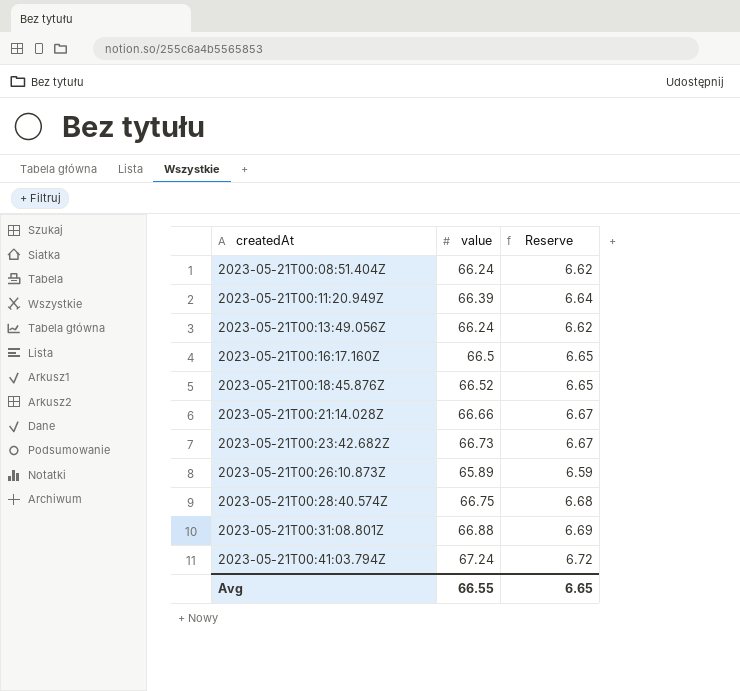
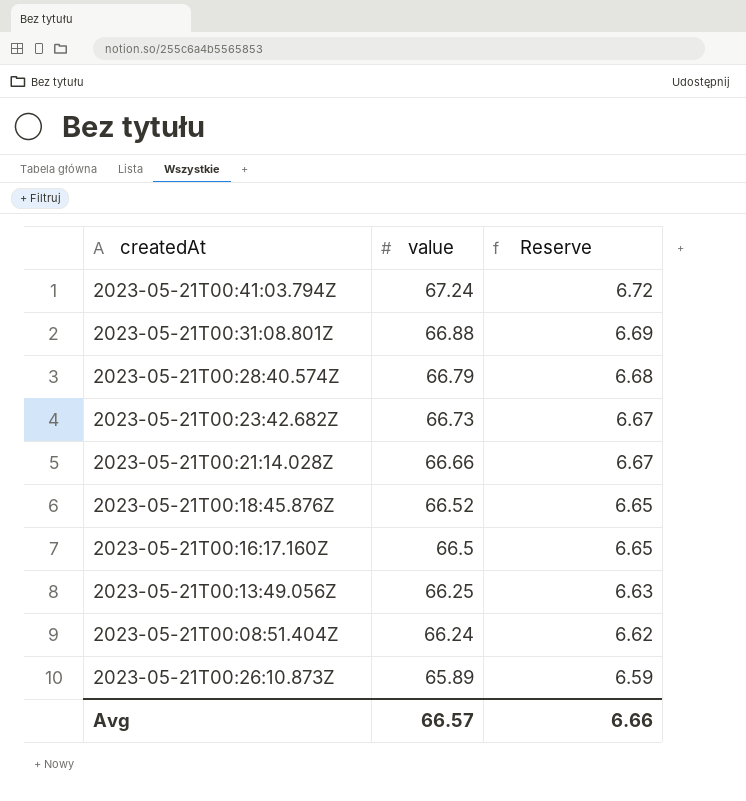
row order: createdAt ascending -> value descending
row 2023-05-21T00:11:20.949Z: 66.39 | 6.64 -> none
2023-05-21T00:28:40.574Z | value: 66.75 -> 66.79
2023-05-21T00:13:49.056Z | value: 66.24 -> 66.25
2023-05-21T00:13:49.056Z | Reserve: 6.62 -> 6.63
Avg | value: 66.55 -> 66.57
Avg | Reserve: 6.65 -> 6.66

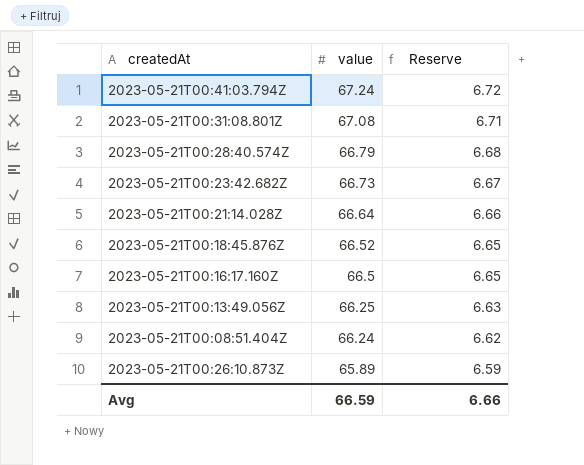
2023-05-21T00:31:08.801Z | value: 66.88 -> 67.08
2023-05-21T00:31:08.801Z | Reserve: 6.69 -> 6.71
2023-05-21T00:21:14.028Z | value: 66.66 -> 66.64
2023-05-21T00:21:14.028Z | Reserve: 6.67 -> 6.66
Avg | value: 66.57 -> 66.59

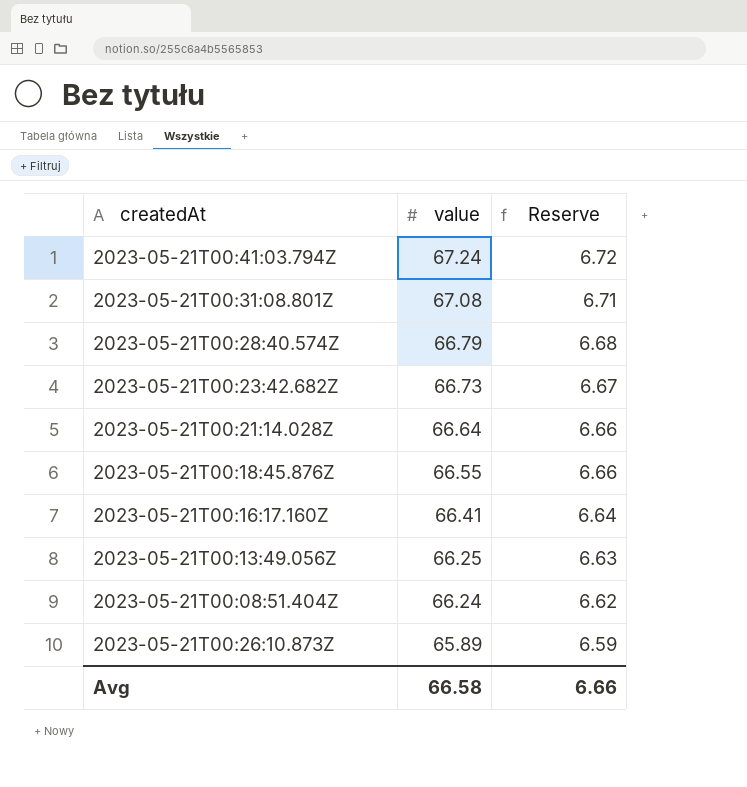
2023-05-21T00:18:45.876Z | value: 66.52 -> 66.55
2023-05-21T00:18:45.876Z | Reserve: 6.65 -> 6.66
2023-05-21T00:16:17.160Z | value: 66.5 -> 66.41
2023-05-21T00:16:17.160Z | Reserve: 6.65 -> 6.64
Avg | value: 66.59 -> 66.58

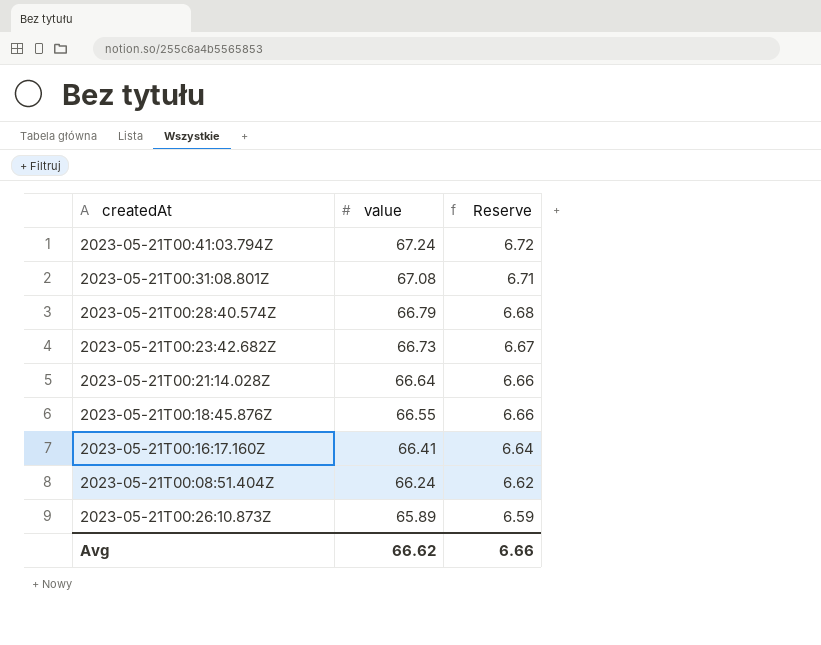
row 2023-05-21T00:13:49.056Z: 66.25 | 6.63 -> none
Avg | value: 66.58 -> 66.62

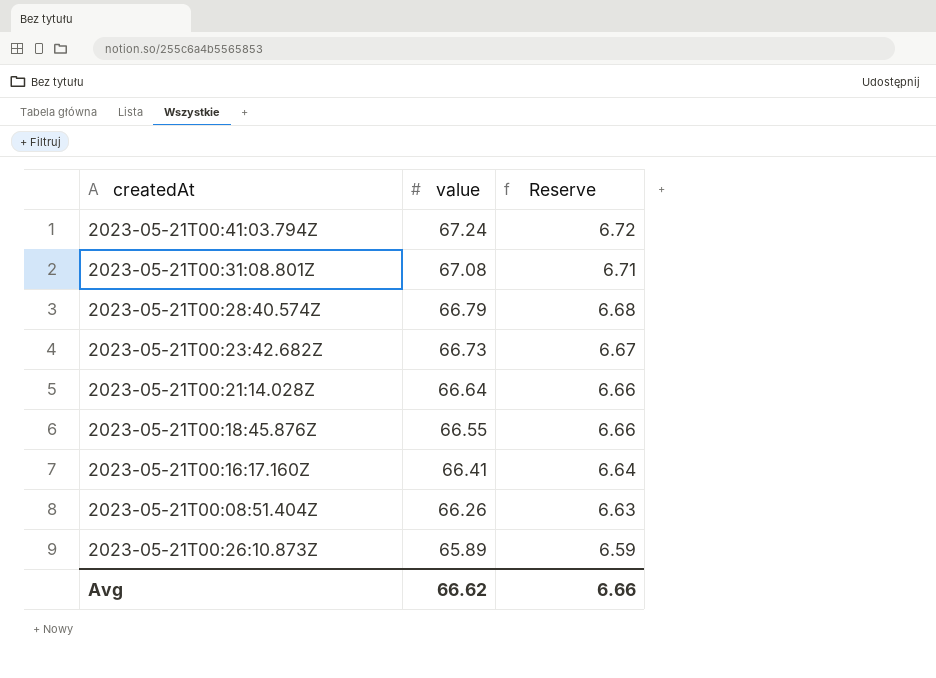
2023-05-21T00:08:51.404Z | value: 66.24 -> 66.26
2023-05-21T00:08:51.404Z | Reserve: 6.62 -> 6.63

